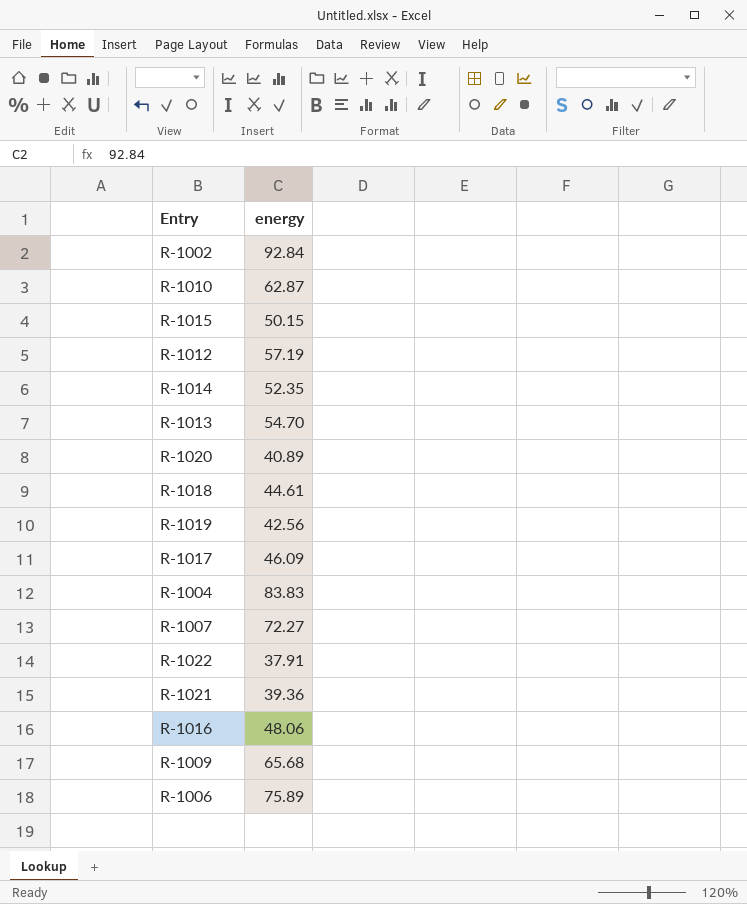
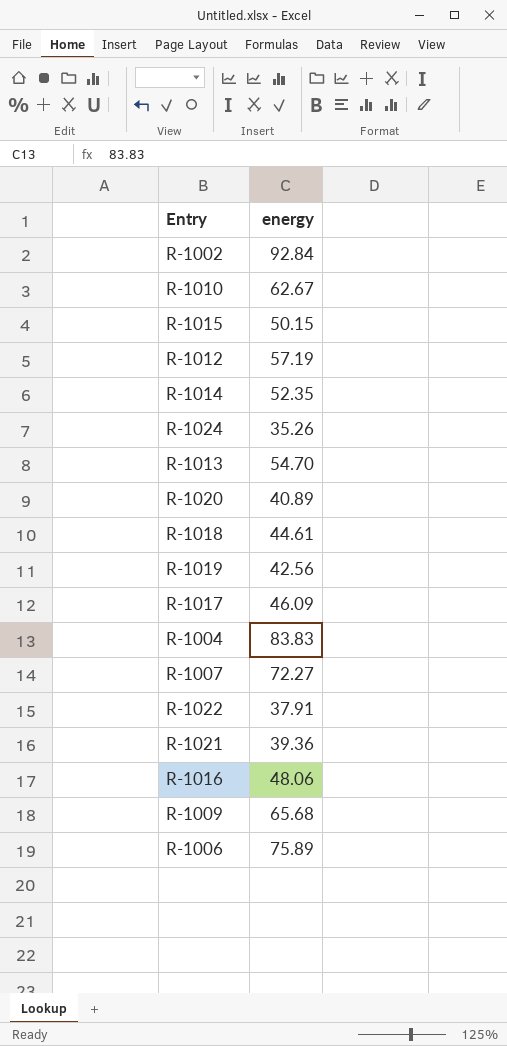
R-1010 | energy: 62.87 -> 62.67
row R-1024: none -> 35.26

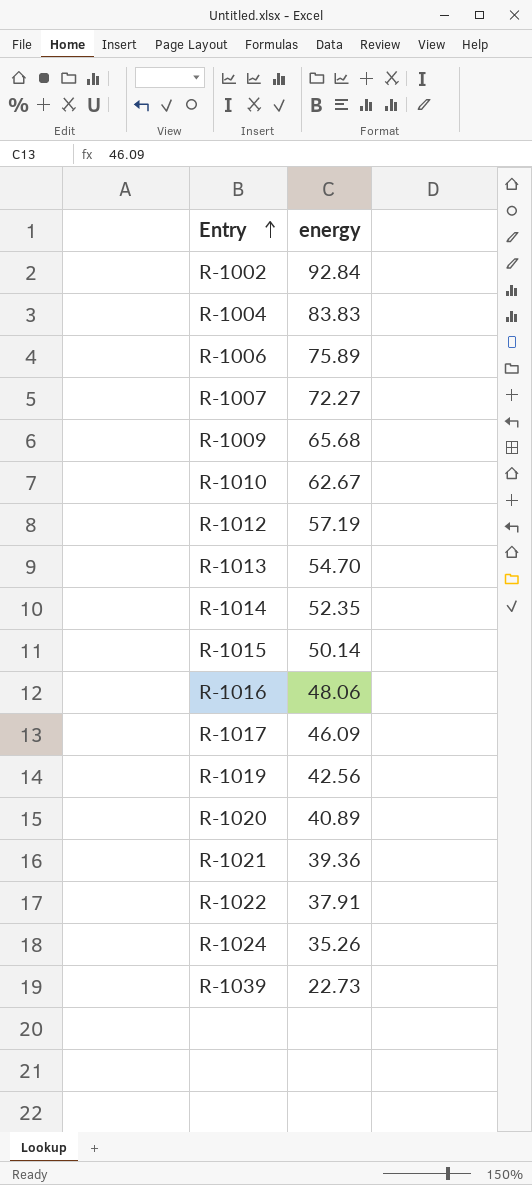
row order: none -> Entry ascending
row R-1018: 44.61 -> none
R-1015 | energy: 50.15 -> 50.14
row R-1039: none -> 22.73

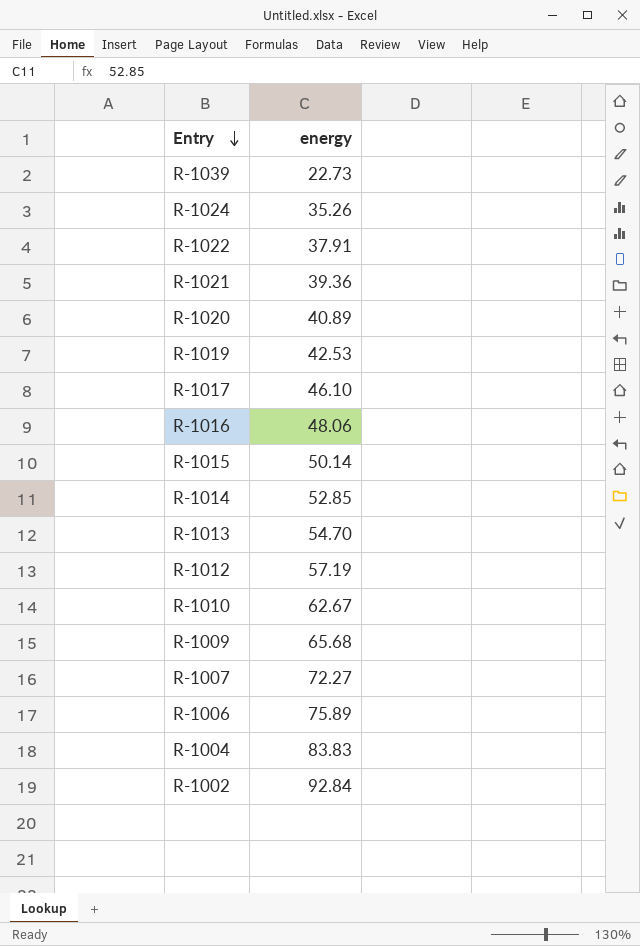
row order: Entry ascending -> Entry descending
R-1019 | energy: 42.56 -> 42.53
R-1017 | energy: 46.09 -> 46.10
R-1014 | energy: 52.35 -> 52.85

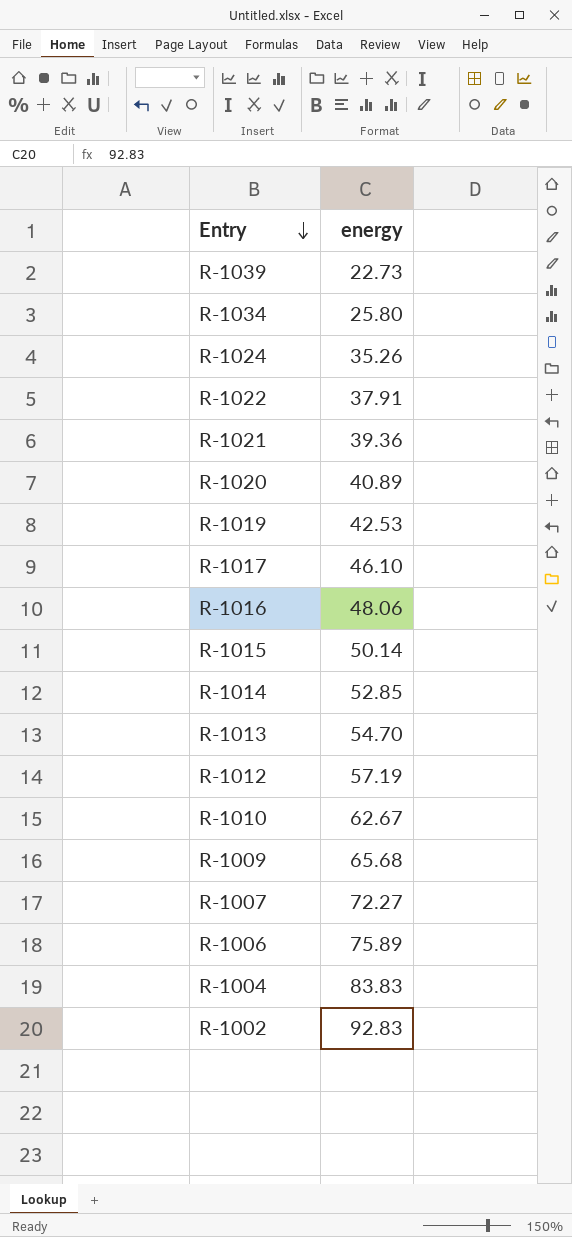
row R-1034: none -> 25.80
R-1002 | energy: 92.84 -> 92.83

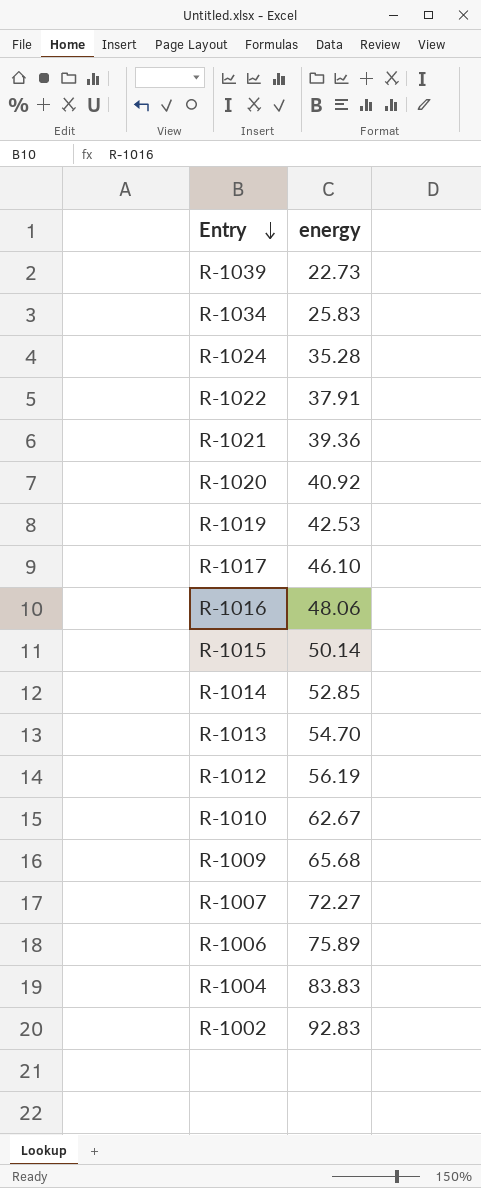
R-1034 | energy: 25.80 -> 25.83
R-1024 | energy: 35.26 -> 35.28
R-1020 | energy: 40.89 -> 40.92
R-1012 | energy: 57.19 -> 56.19

